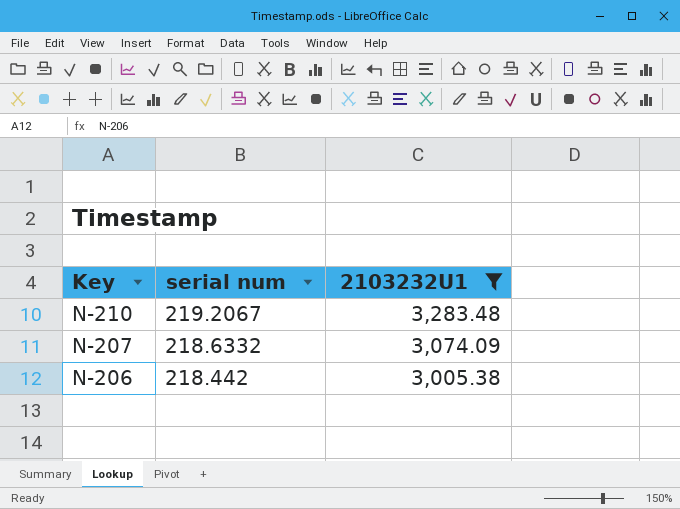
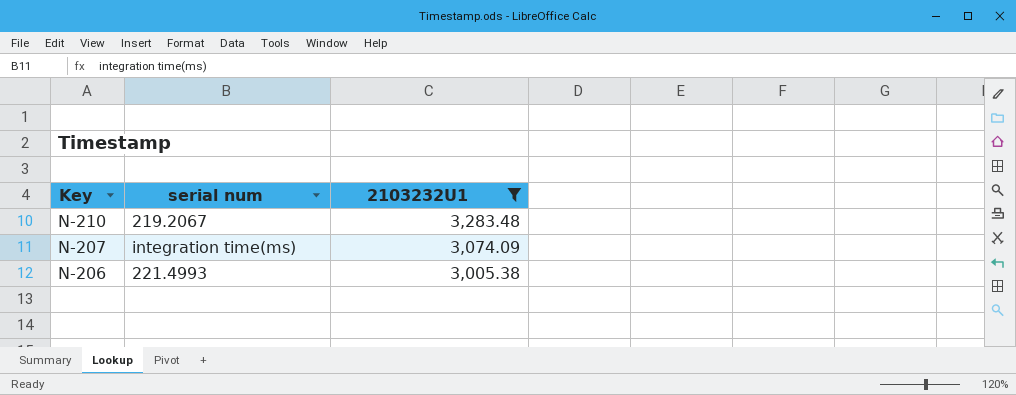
N-207 | serial num: 218.6332 -> integration time(ms)
N-206 | serial num: 218.442 -> 221.4993

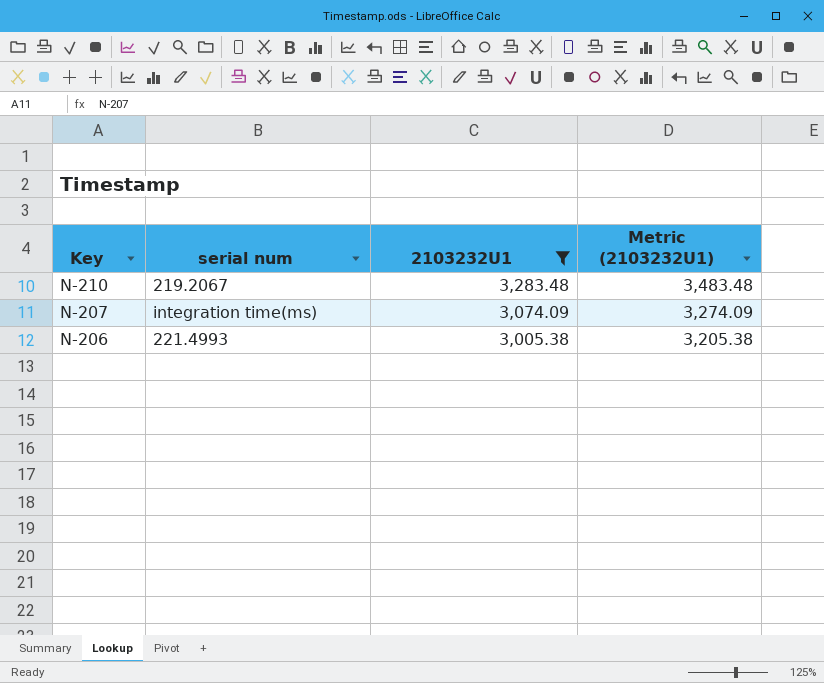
column Metric (2103232U1) | formula: none -> [2103232U1] + 200

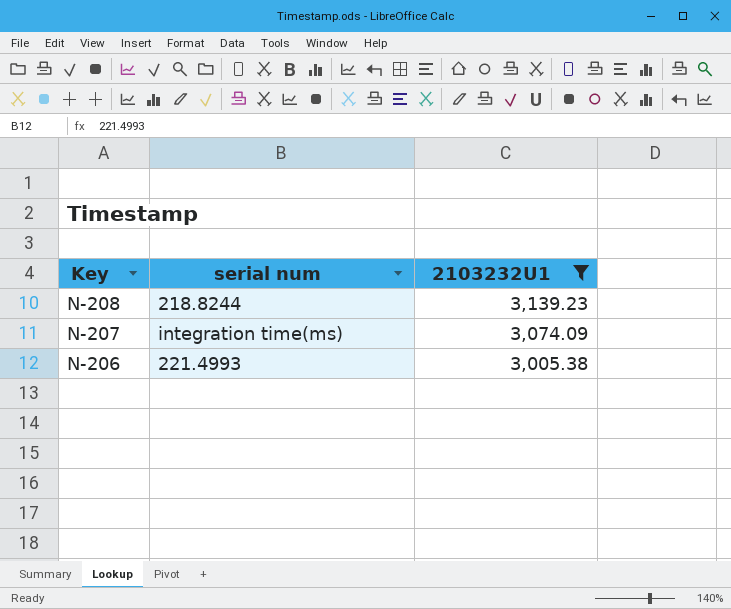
column Metric (2103232U1) | formula: [2103232U1] + 200 -> none
row N-210: 219.2067 | 3,283.48 | 3,483.48 -> none
row N-208: none -> 218.8244 | 3,139.23

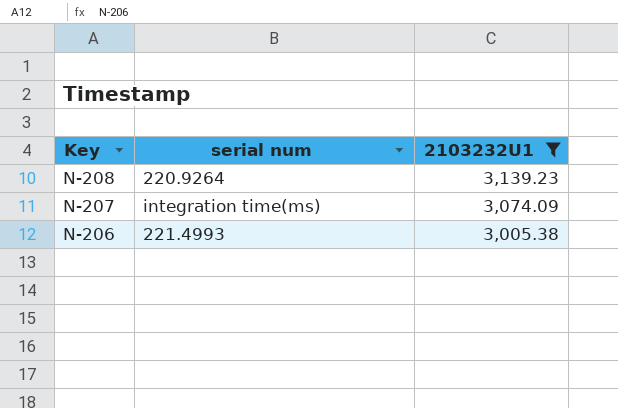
N-208 | serial num: 218.8244 -> 220.9264

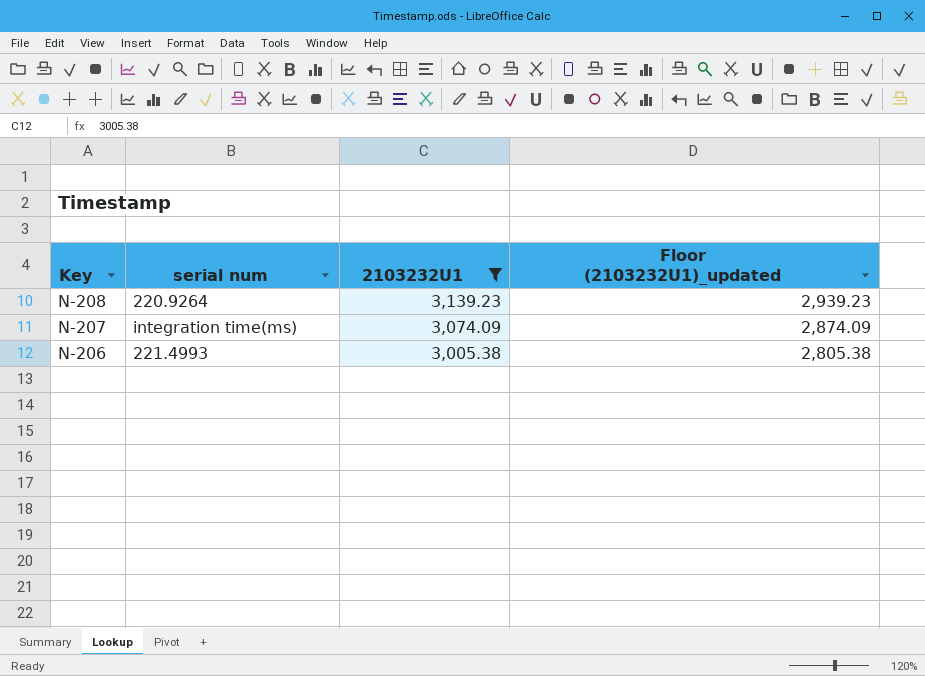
column Floor (2103232U1)_updated | formula: none -> [2103232U1] - 200

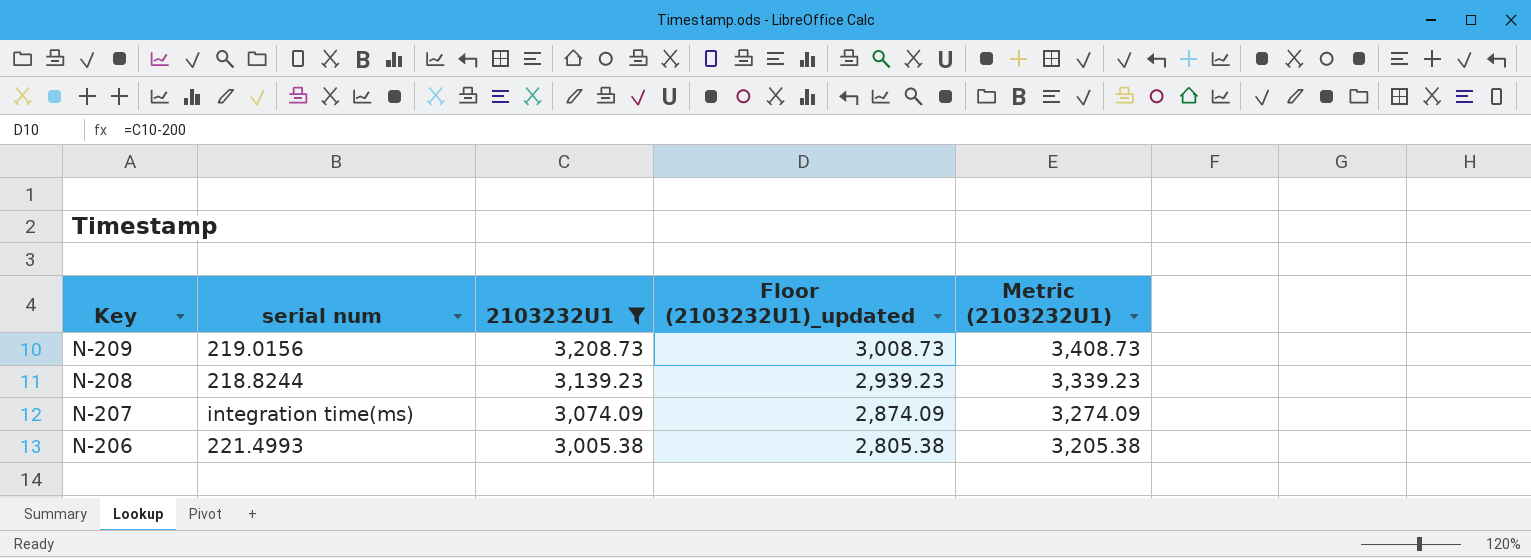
column Metric (2103232U1) | formula: none -> [2103232U1] + 200
row N-209: none -> 219.0156 | 3,208.73 | 3,008.73 | 3,408.73
N-208 | serial num: 220.9264 -> 218.8244

